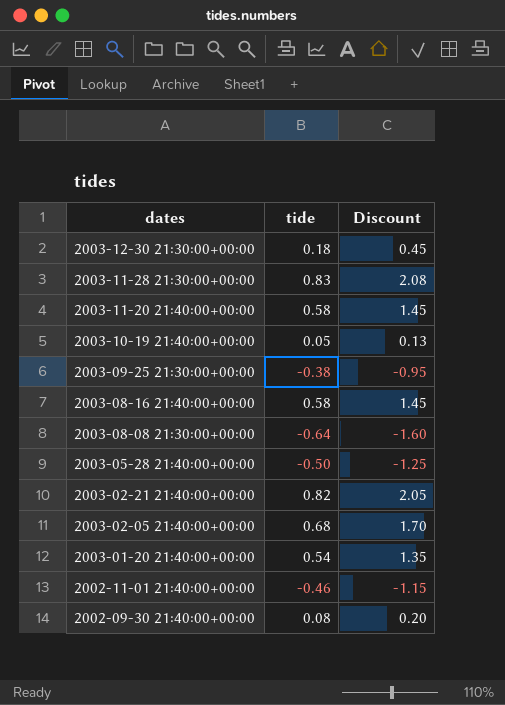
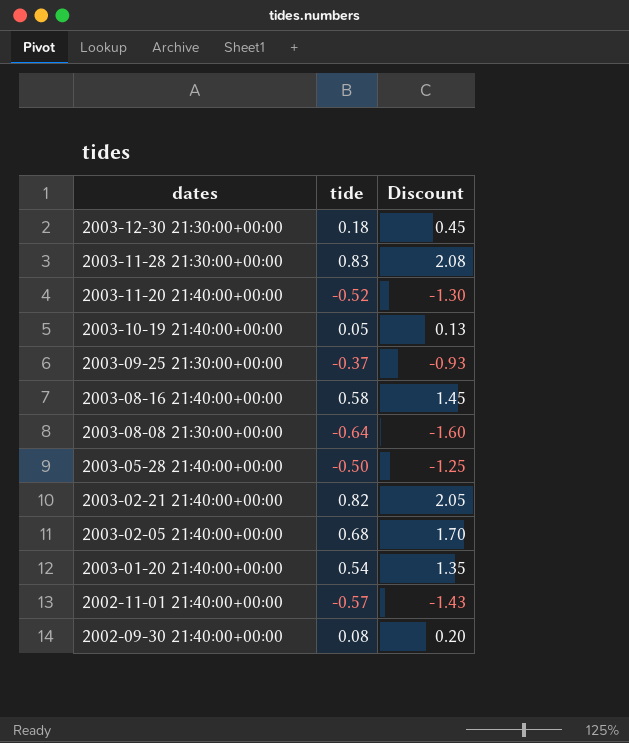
2003-11-20 21:40:00+00:00 | tide: 0.58 -> -0.52
2003-11-20 21:40:00+00:00 | Discount: 1.45 -> -1.30
2003-09-25 21:30:00+00:00 | tide: -0.38 -> -0.37
2003-09-25 21:30:00+00:00 | Discount: -0.95 -> -0.93
2002-11-01 21:40:00+00:00 | tide: -0.46 -> -0.57
2002-11-01 21:40:00+00:00 | Discount: -1.15 -> -1.43

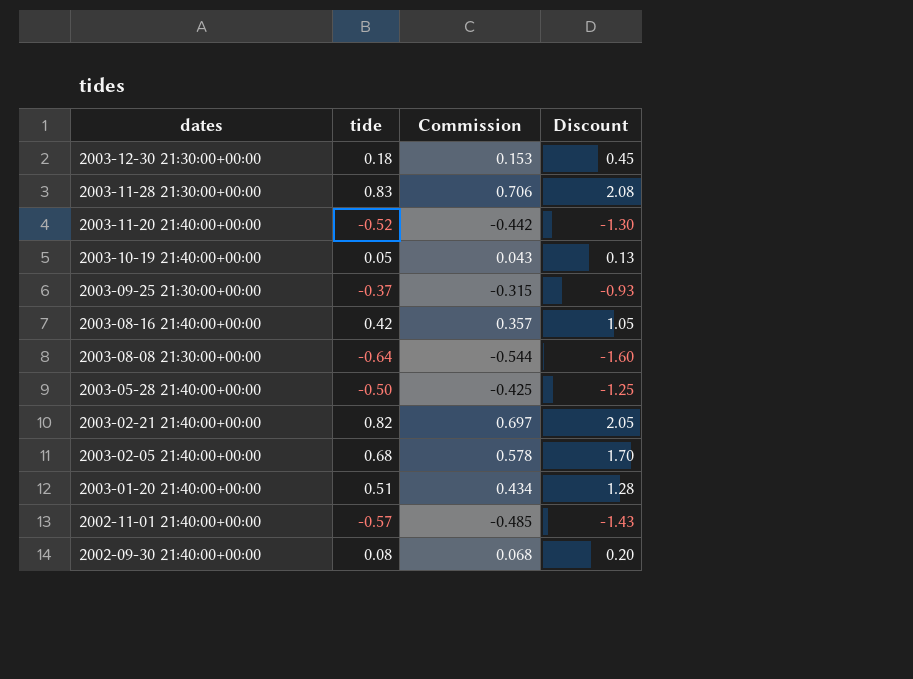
column Commission | formula: none -> [tide] * 0.85
2003-08-16 21:40:00+00:00 | tide: 0.58 -> 0.42
2003-08-16 21:40:00+00:00 | Discount: 1.45 -> 1.05
2003-01-20 21:40:00+00:00 | tide: 0.54 -> 0.51
2003-01-20 21:40:00+00:00 | Discount: 1.35 -> 1.28

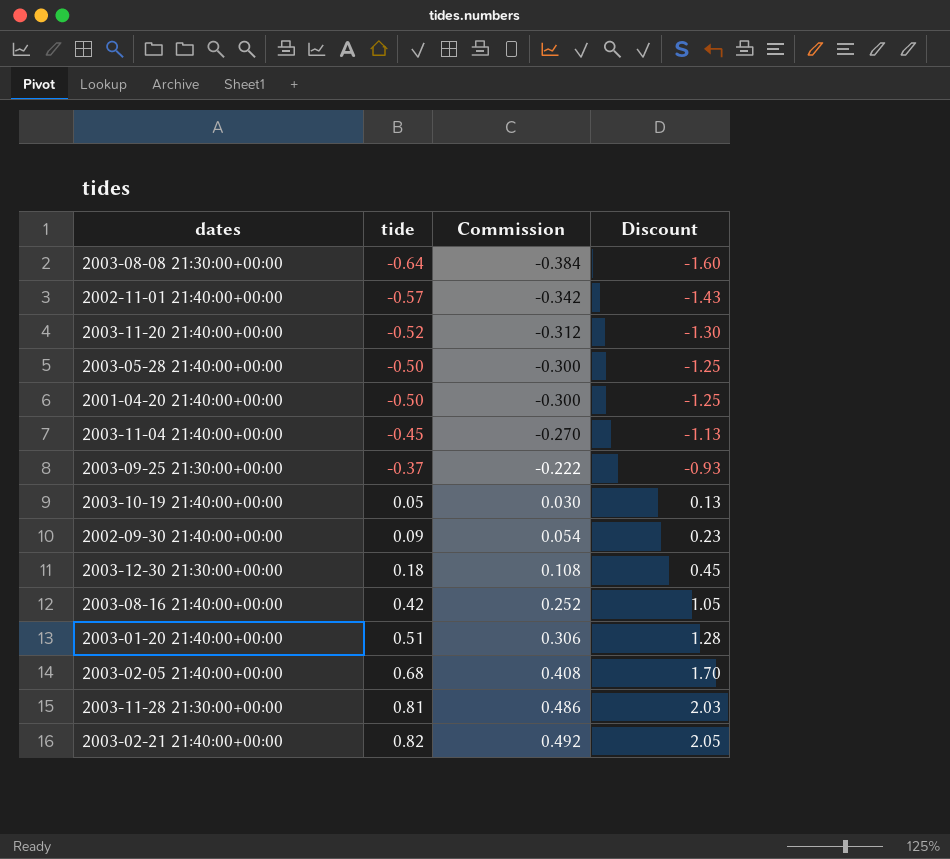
row order: dates descending -> tide ascending
column Commission | formula: [tide] * 0.85 -> [tide] * 0.6
row 2001-04-20 21:40:00+00:00: none -> -0.50 | -0.300 | -1.25
row 2003-11-04 21:40:00+00:00: none -> -0.45 | -0.270 | -1.13
2002-09-30 21:40:00+00:00 | tide: 0.08 -> 0.09
2002-09-30 21:40:00+00:00 | Discount: 0.20 -> 0.23
2003-11-28 21:30:00+00:00 | tide: 0.83 -> 0.81
2003-11-28 21:30:00+00:00 | Discount: 2.08 -> 2.03

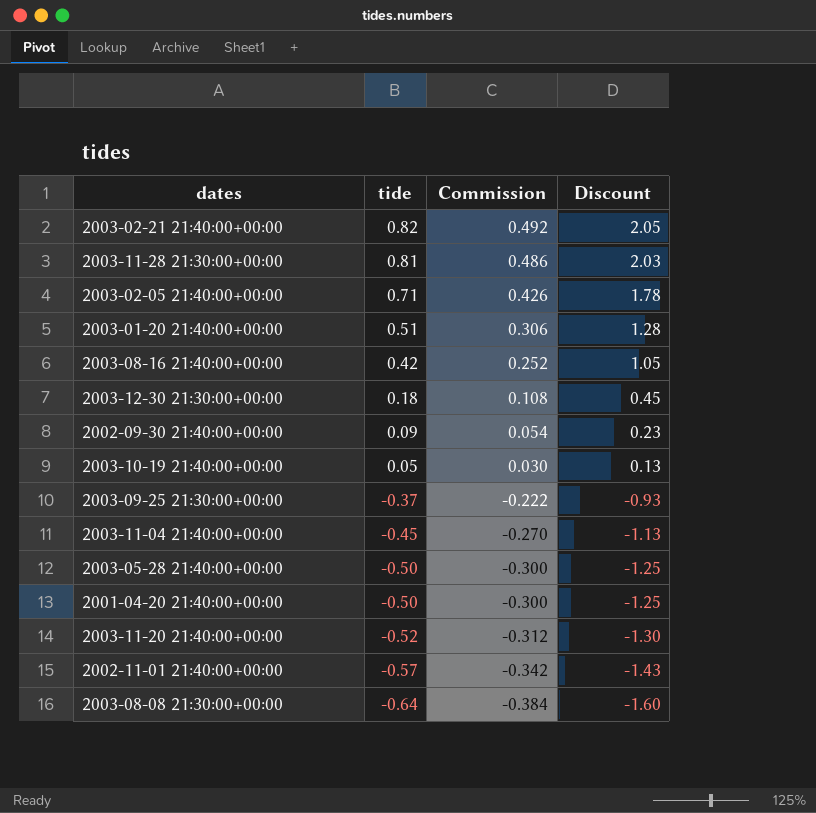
row order: tide ascending -> tide descending
2003-02-05 21:40:00+00:00 | tide: 0.68 -> 0.71
2003-02-05 21:40:00+00:00 | Commission: 0.408 -> 0.426
2003-02-05 21:40:00+00:00 | Discount: 1.70 -> 1.78

